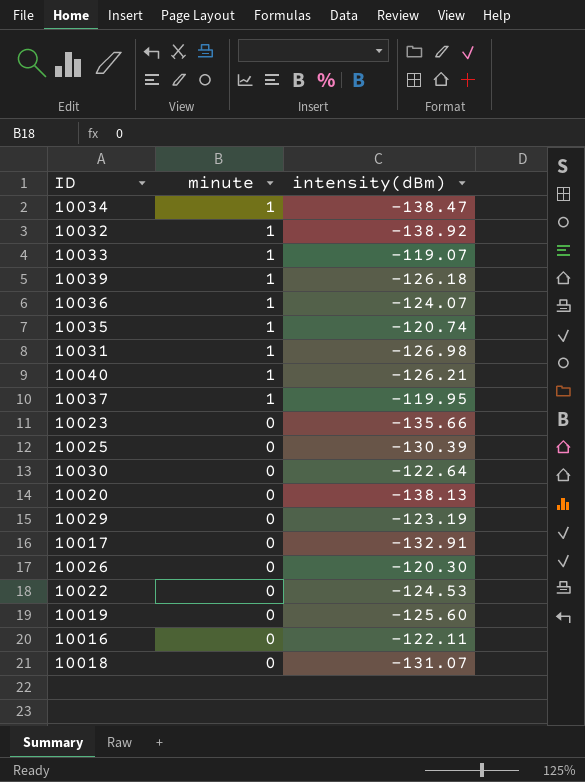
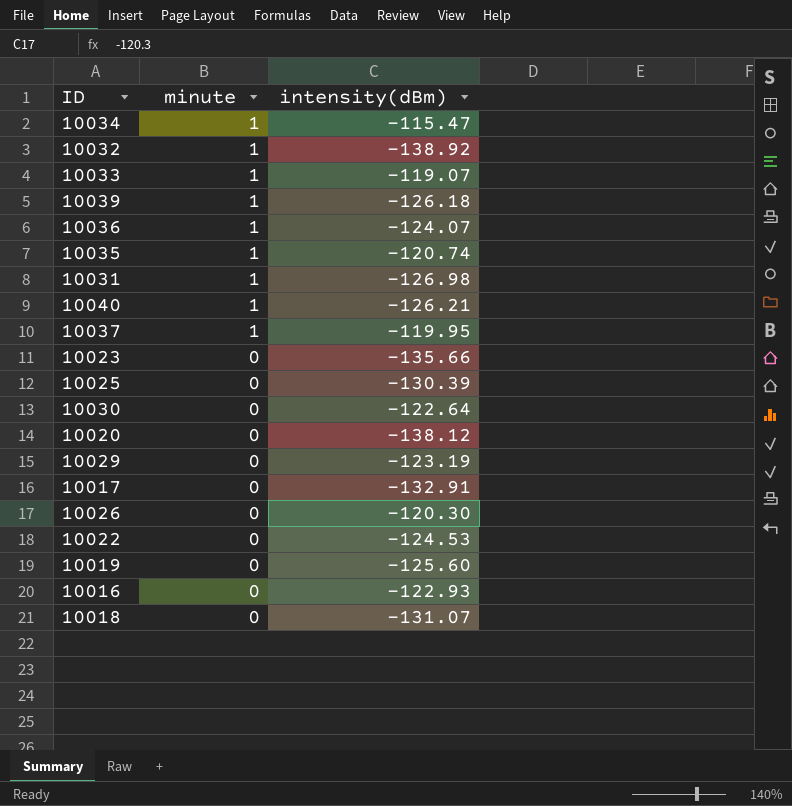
10034 | intensity(dBm): -138.47 -> -115.47
10020 | intensity(dBm): -138.13 -> -138.12
10016 | intensity(dBm): -122.11 -> -122.93

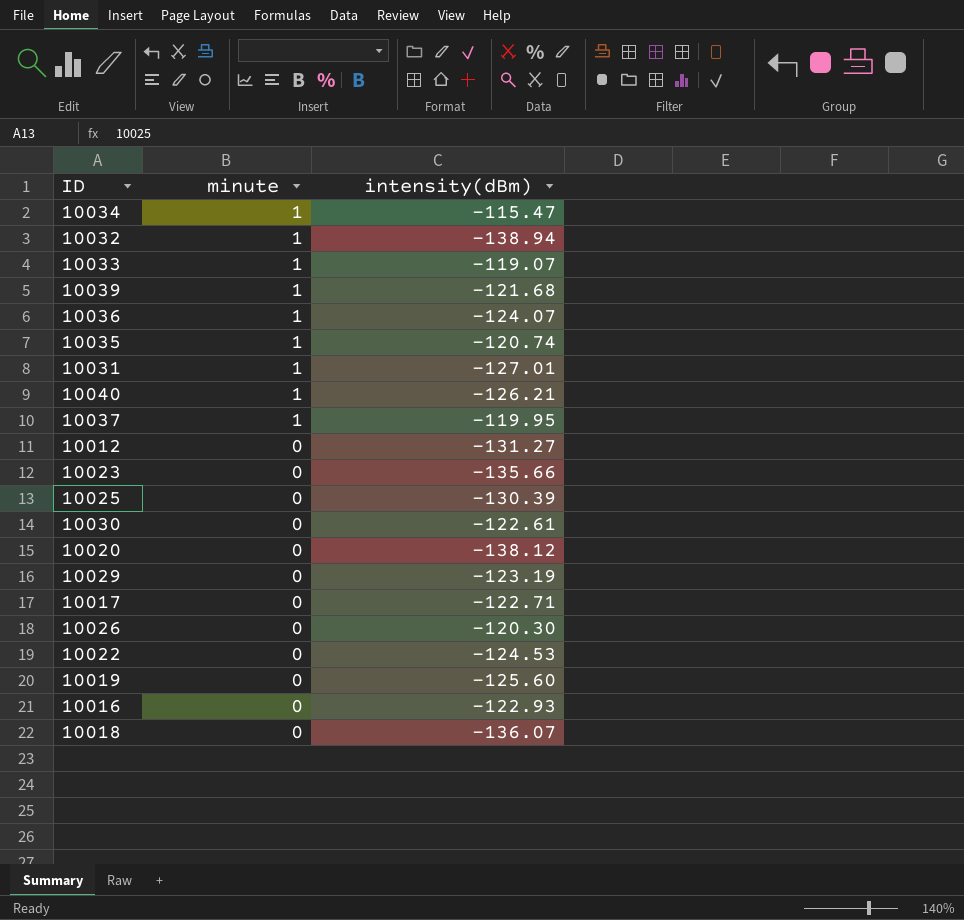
10032 | intensity(dBm): -138.92 -> -138.94
10039 | intensity(dBm): -126.18 -> -121.68
10031 | intensity(dBm): -126.98 -> -127.01
row 10012: none -> 0 | -131.27
10030 | intensity(dBm): -122.64 -> -122.61
10017 | intensity(dBm): -132.91 -> -122.71
10018 | intensity(dBm): -131.07 -> -136.07

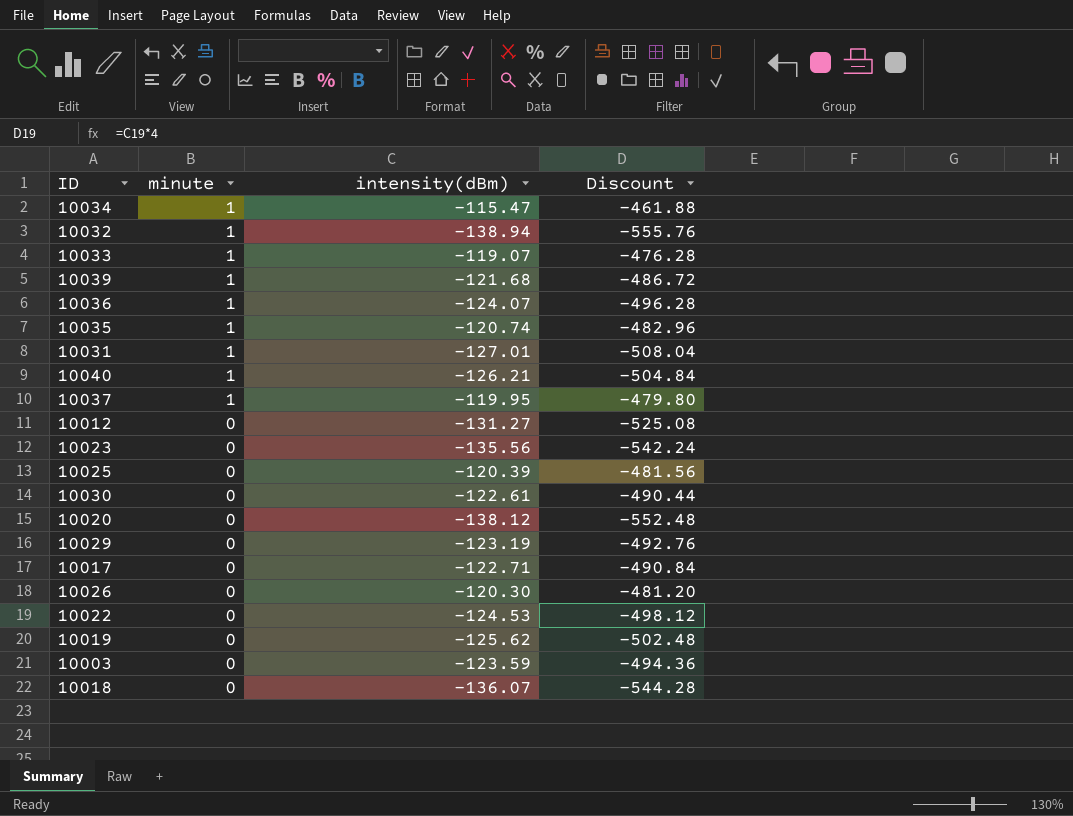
column Discount | formula: none -> [intensity(dBm)] * 4
row 10016: 0 | -122.93 -> none
10023 | intensity(dBm): -135.66 -> -135.56
10025 | intensity(dBm): -130.39 -> -120.39
10019 | intensity(dBm): -125.60 -> -125.62
row 10003: none -> 0 | -123.59 | -494.36

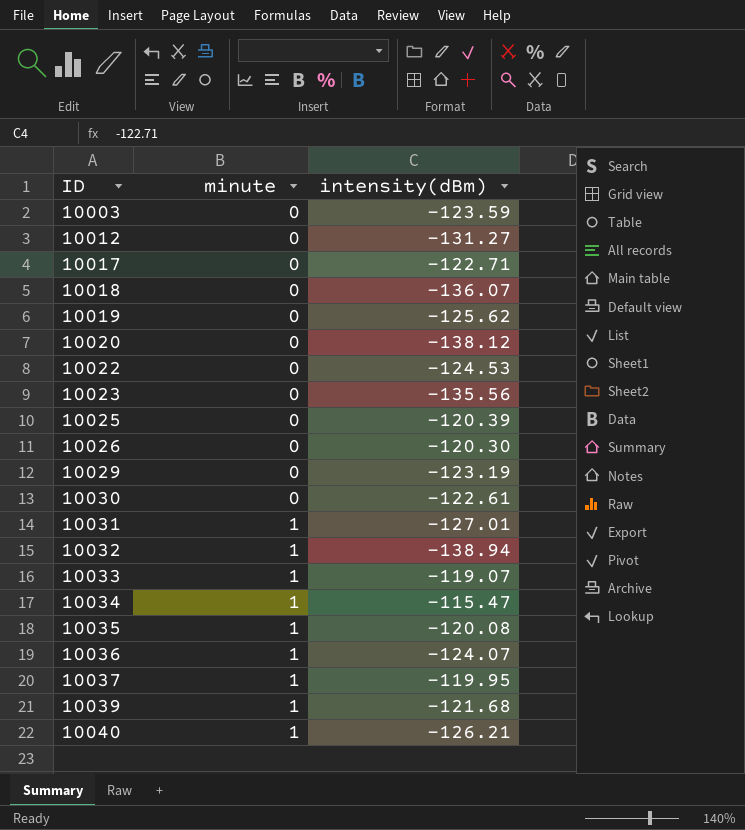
row order: minute descending -> ID ascending
column Discount | formula: [intensity(dBm)] * 4 -> none
10035 | intensity(dBm): -120.74 -> -120.08

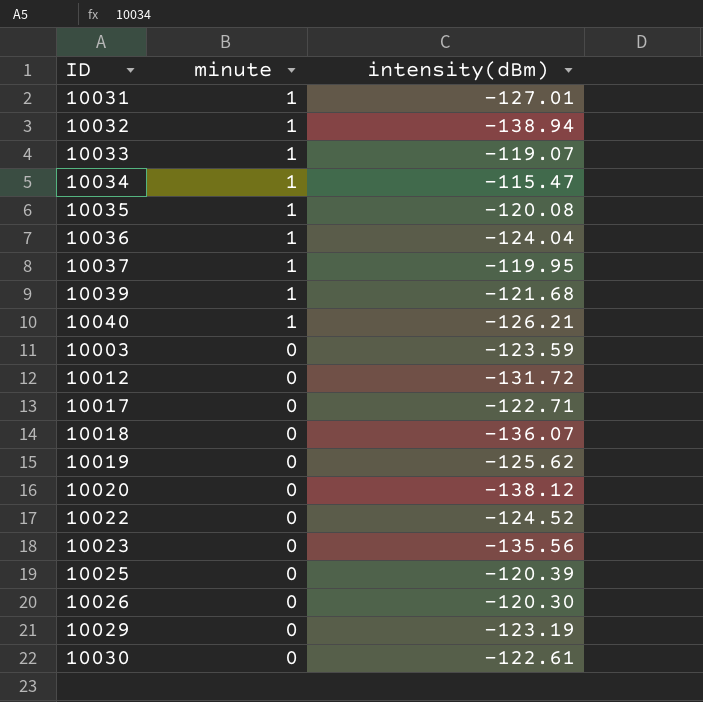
row order: ID ascending -> minute descending
10036 | intensity(dBm): -124.07 -> -124.04
10012 | intensity(dBm): -131.27 -> -131.72
10022 | intensity(dBm): -124.53 -> -124.52

